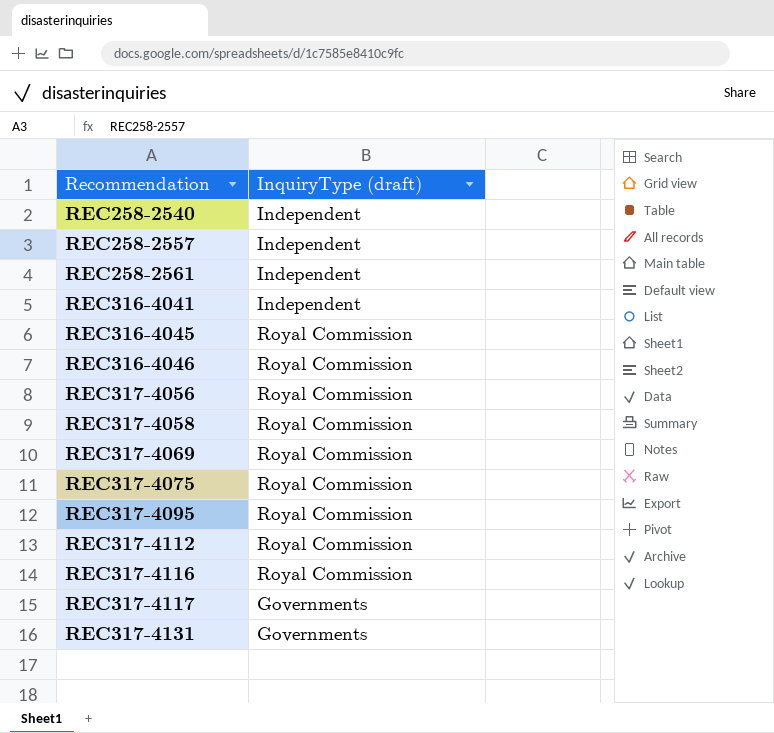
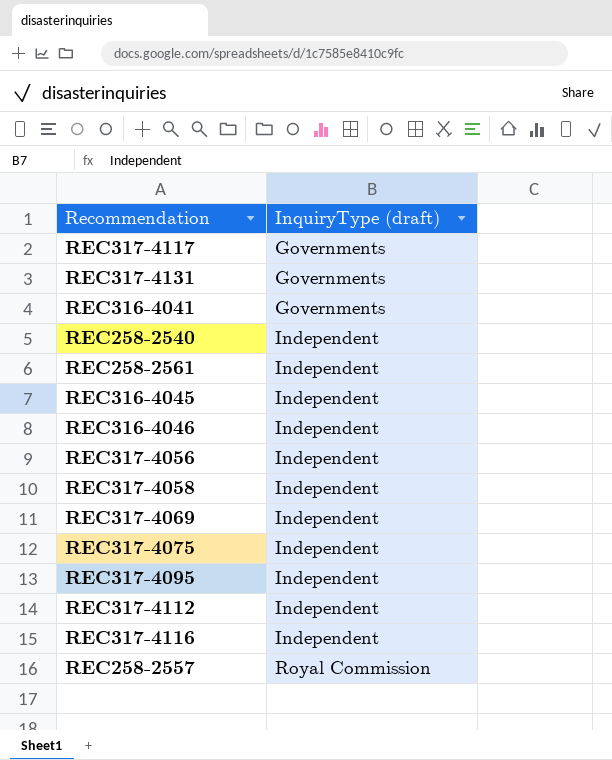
row order: Recommendation ascending -> InquiryType (draft) ascending
REC316-4041 | InquiryType (draft): Independent -> Governments
REC316-4045 | InquiryType (draft): Royal Commission -> Independent
REC316-4046 | InquiryType (draft): Royal Commission -> Independent
REC317-4056 | InquiryType (draft): Royal Commission -> Independent
REC317-4058 | InquiryType (draft): Royal Commission -> Independent
REC317-4069 | InquiryType (draft): Royal Commission -> Independent
REC317-4075 | InquiryType (draft): Royal Commission -> Independent
REC317-4095 | InquiryType (draft): Royal Commission -> Independent
REC317-4112 | InquiryType (draft): Royal Commission -> Independent
REC317-4116 | InquiryType (draft): Royal Commission -> Independent
REC258-2557 | InquiryType (draft): Independent -> Royal Commission

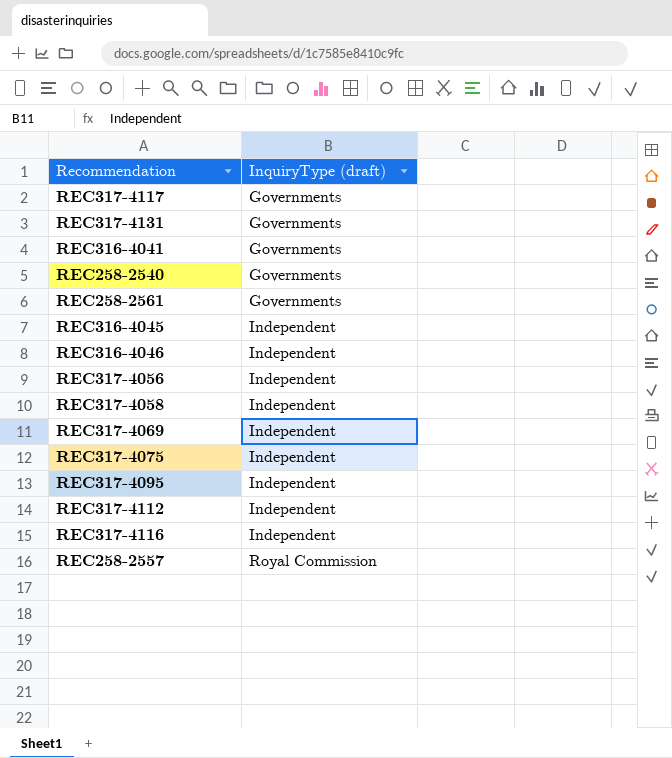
REC258-2540 | InquiryType (draft): Independent -> Governments
REC258-2561 | InquiryType (draft): Independent -> Governments

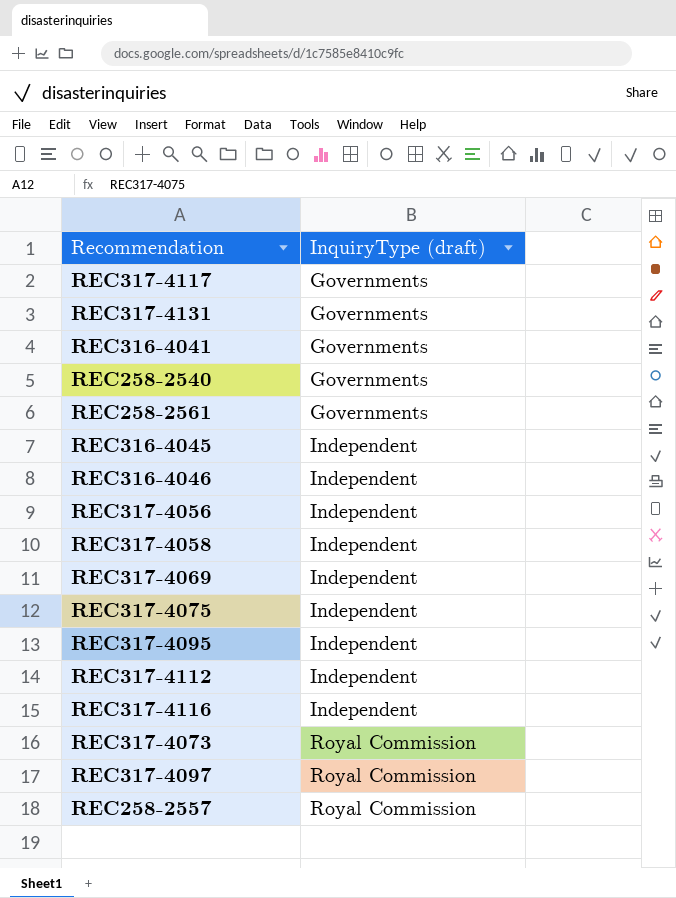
row REC317-4073: none -> Royal Commission
row REC317-4097: none -> Royal Commission

